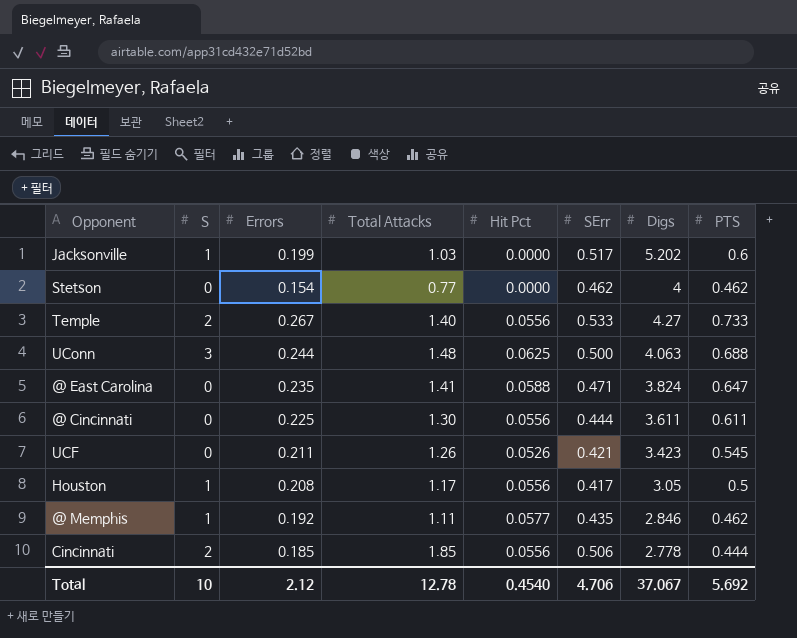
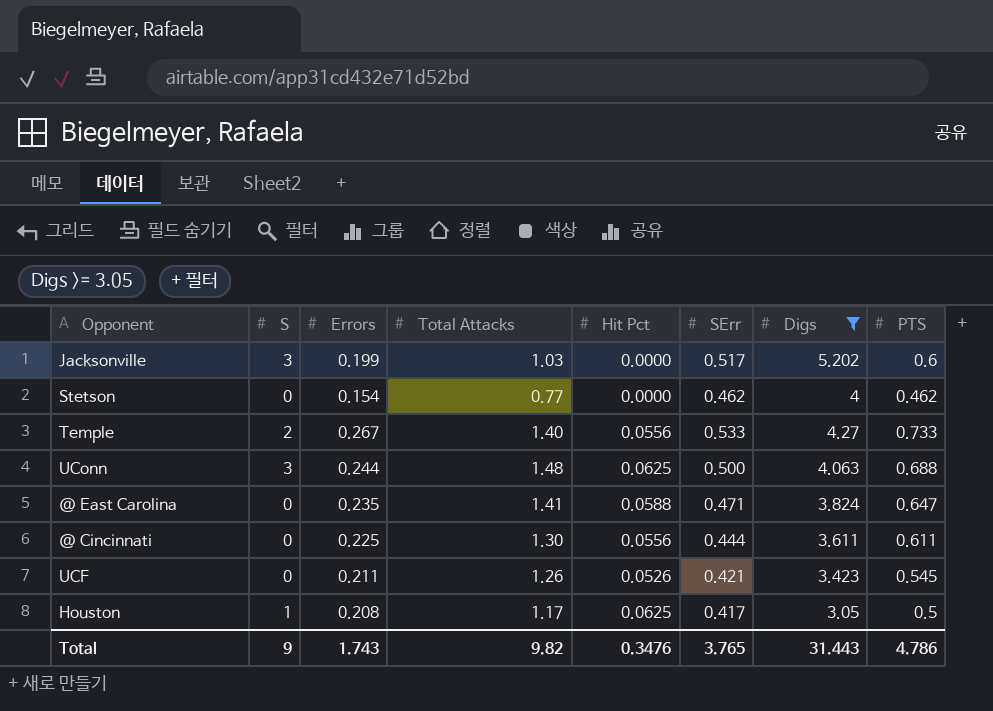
filter: none -> Digs >= 3.05
Jacksonville | S: 1 -> 3
Houston | Hit Pct: 0.0556 -> 0.0625
Total | S: 10 -> 9
Total | Errors: 2.12 -> 1.743
Total | Total Attacks: 12.78 -> 9.82
Total | Hit Pct: 0.4540 -> 0.3476
Total | SErr: 4.706 -> 3.765
Total | Digs: 37.067 -> 31.443
Total | PTS: 5.692 -> 4.786

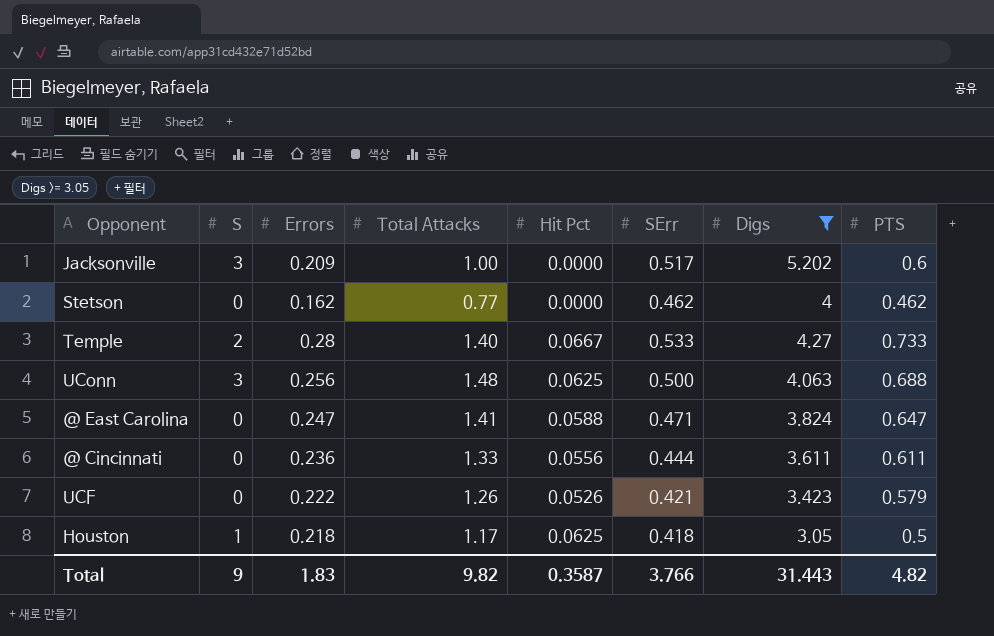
Jacksonville | Errors: 0.199 -> 0.209
Jacksonville | Total Attacks: 1.03 -> 1.00
Stetson | Errors: 0.154 -> 0.162
Temple | Errors: 0.267 -> 0.28
Temple | Hit Pct: 0.0556 -> 0.0667
UConn | Errors: 0.244 -> 0.256
@ East Carolina | Errors: 0.235 -> 0.247
@ Cincinnati | Errors: 0.225 -> 0.236
@ Cincinnati | Total Attacks: 1.30 -> 1.33
UCF | Errors: 0.211 -> 0.222
UCF | PTS: 0.545 -> 0.579
Houston | Errors: 0.208 -> 0.218
Houston | SErr: 0.417 -> 0.418
Total | Errors: 1.743 -> 1.83
Total | Hit Pct: 0.3476 -> 0.3587
Total | SErr: 3.765 -> 3.766
Total | PTS: 4.786 -> 4.82

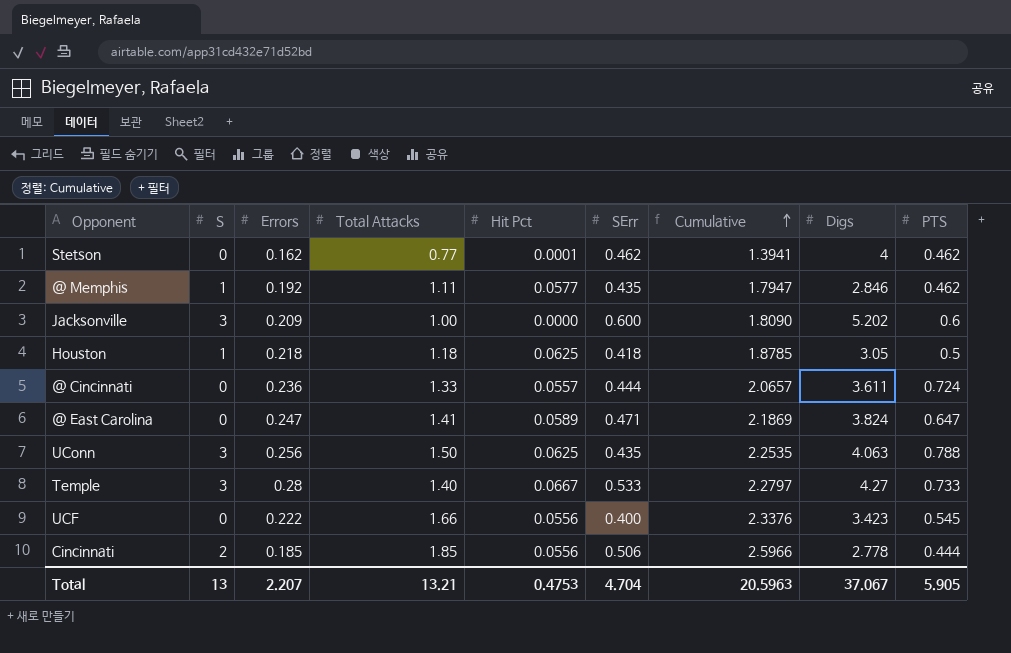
filter: Digs >= 3.05 -> none
row order: none -> Cumulative ascending
column Cumulative | formula: none -> [Errors] + [Total Attacks] + [Hit Pct] + [SErr]
Stetson | Hit Pct: 0.0000 -> 0.0001
Jacksonville | SErr: 0.517 -> 0.600
Houston | Total Attacks: 1.17 -> 1.18
@ Cincinnati | Hit Pct: 0.0556 -> 0.0557
@ Cincinnati | PTS: 0.611 -> 0.724
@ East Carolina | Hit Pct: 0.0588 -> 0.0589
UConn | Total Attacks: 1.48 -> 1.50
UConn | SErr: 0.500 -> 0.435
UConn | PTS: 0.688 -> 0.788
Temple | S: 2 -> 3
UCF | Total Attacks: 1.26 -> 1.66
UCF | Hit Pct: 0.0526 -> 0.0556
UCF | SErr: 0.421 -> 0.400
UCF | PTS: 0.579 -> 0.545
Total | S: 9 -> 13
Total | Errors: 1.83 -> 2.207
Total | Total Attacks: 9.82 -> 13.21
Total | Hit Pct: 0.3587 -> 0.4753
Total | SErr: 3.766 -> 4.704
Total | Digs: 31.443 -> 37.067
Total | PTS: 4.82 -> 5.905

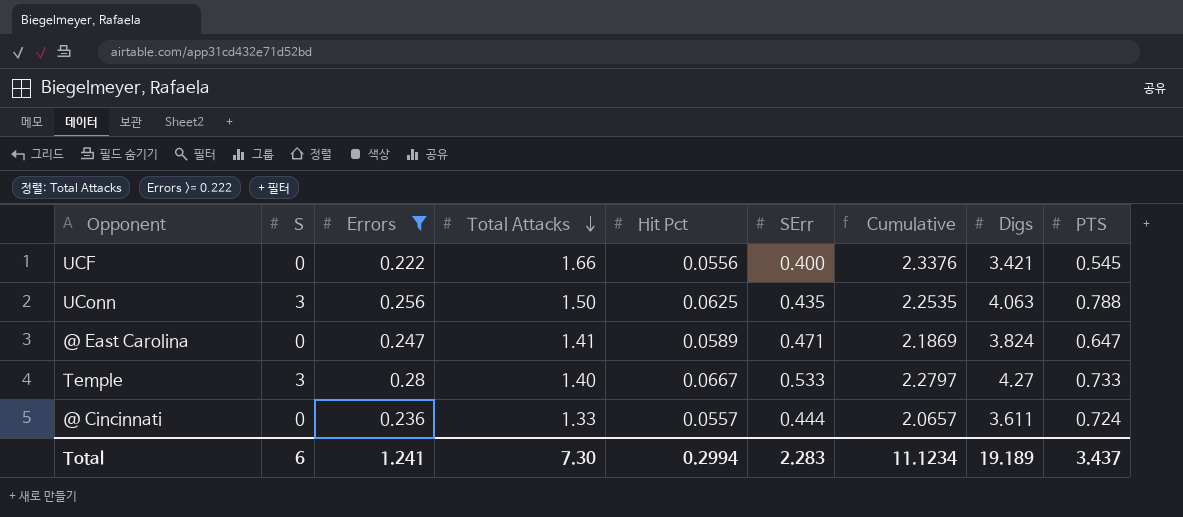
filter: none -> Errors >= 0.222
row order: Cumulative ascending -> Total Attacks descending
UCF | Digs: 3.423 -> 3.421
Total | S: 13 -> 6
Total | Errors: 2.207 -> 1.241
Total | Total Attacks: 13.21 -> 7.30
Total | Hit Pct: 0.4753 -> 0.2994
Total | SErr: 4.704 -> 2.283
Total | Cumulative: 20.5963 -> 11.1234
Total | Digs: 37.067 -> 19.189
Total | PTS: 5.905 -> 3.437

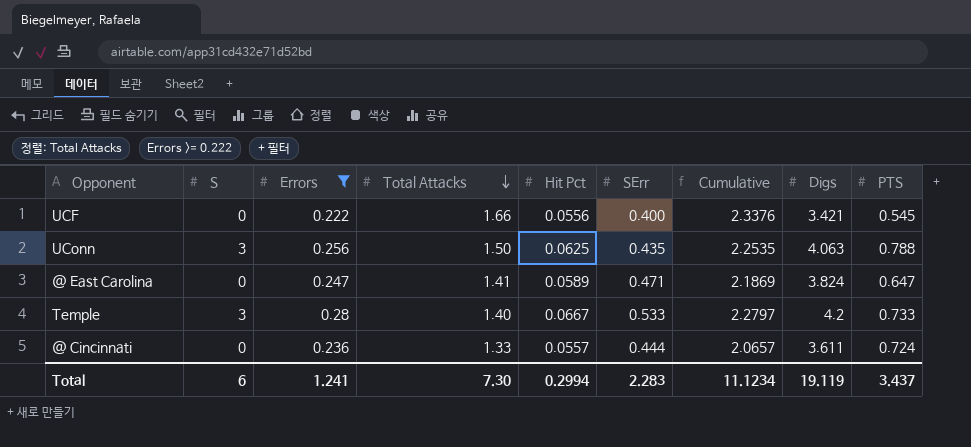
Temple | Digs: 4.27 -> 4.2
Total | Digs: 19.189 -> 19.119

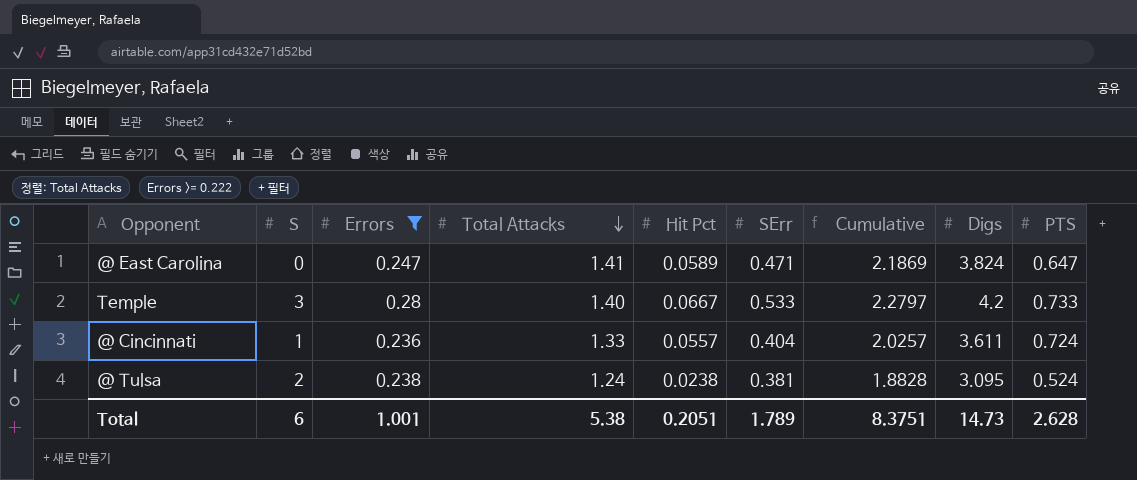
row UCF: 0 | 0.222 | 1.66 | 0.0556 | 0.400 | 2.3376 | 3.421 | 0.545 -> none
row UConn: 3 | 0.256 | 1.50 | 0.0625 | 0.435 | 2.2535 | 4.063 | 0.788 -> none
@ Cincinnati | S: 0 -> 1
@ Cincinnati | SErr: 0.444 -> 0.404
@ Cincinnati | Cumulative: 2.0657 -> 2.0257
row @ Tulsa: none -> 2 | 0.238 | 1.24 | 0.0238 | 0.381 | 1.8828 | 3.095 | 0.524
Total | Errors: 1.241 -> 1.001
Total | Total Attacks: 7.30 -> 5.38
Total | Hit Pct: 0.2994 -> 0.2051
Total | SErr: 2.283 -> 1.789
Total | Cumulative: 11.1234 -> 8.3751
Total | Digs: 19.119 -> 14.73
Total | PTS: 3.437 -> 2.628

